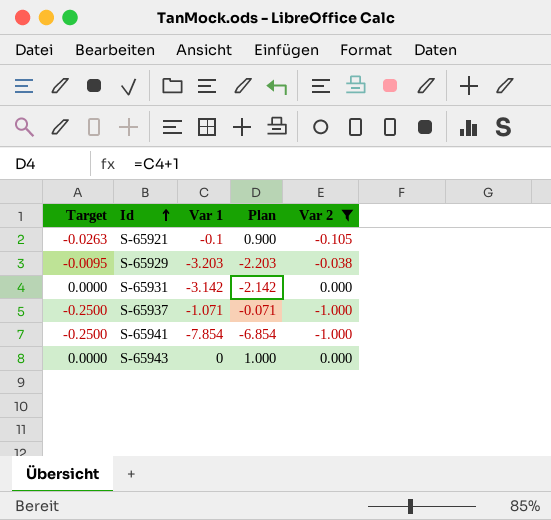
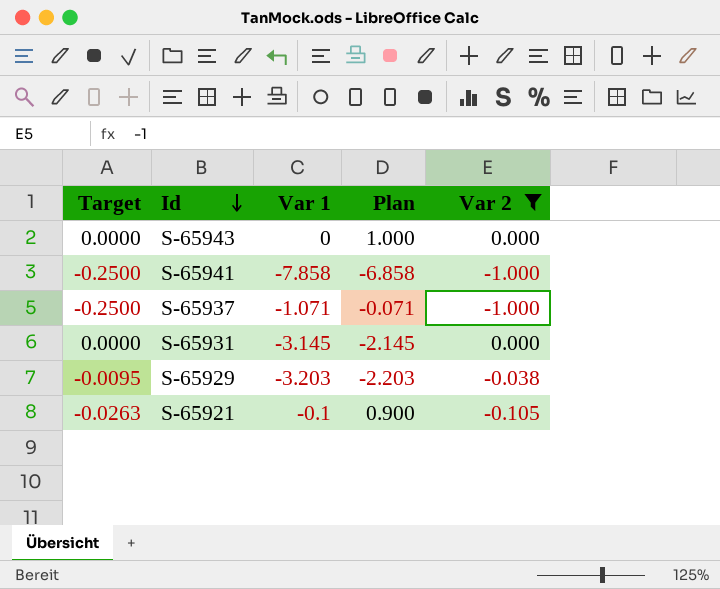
row order: Id ascending -> Id descending
S-65941 | Var 1: -7.854 -> -7.858
S-65941 | Plan: -6.854 -> -6.858
S-65931 | Var 1: -3.142 -> -3.145
S-65931 | Plan: -2.142 -> -2.145

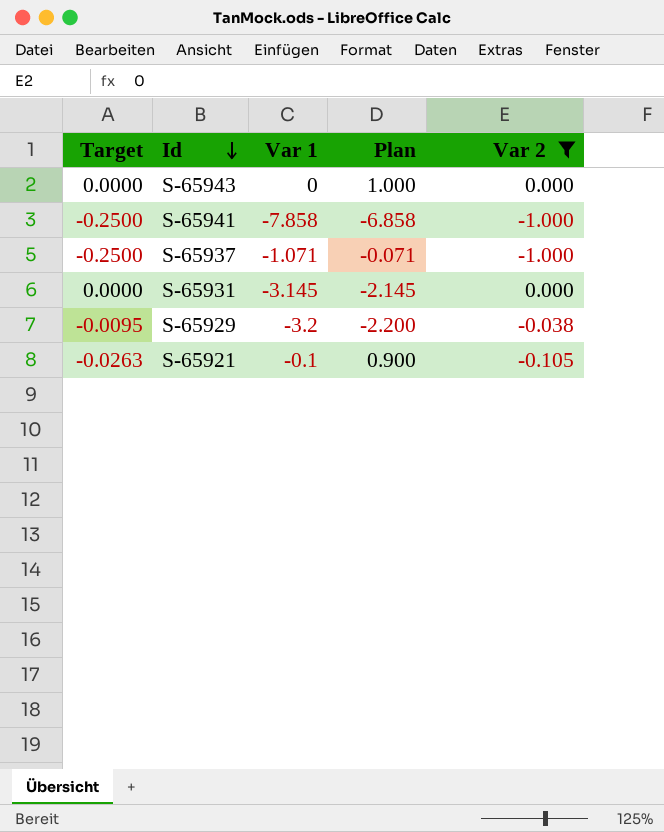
S-65929 | Var 1: -3.203 -> -3.2
S-65929 | Plan: -2.203 -> -2.200

